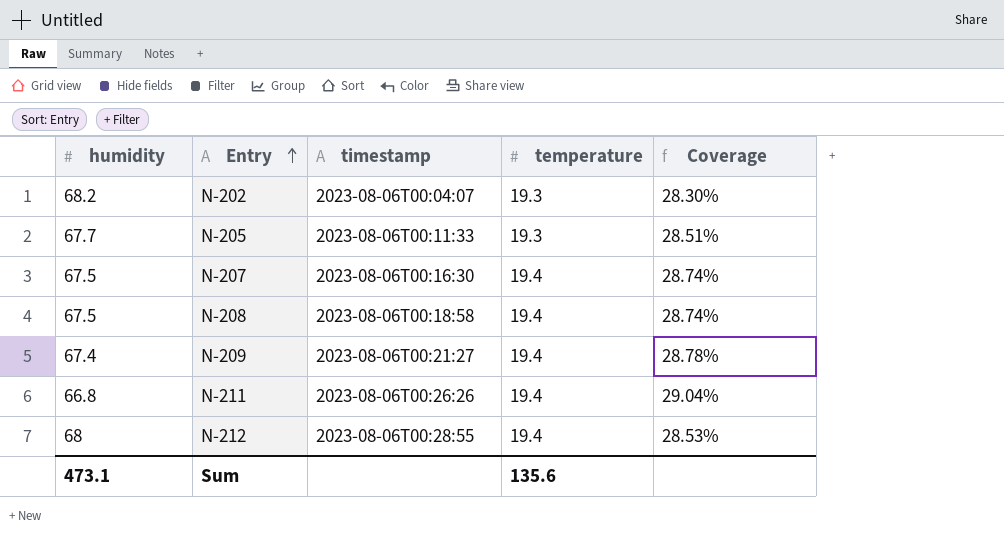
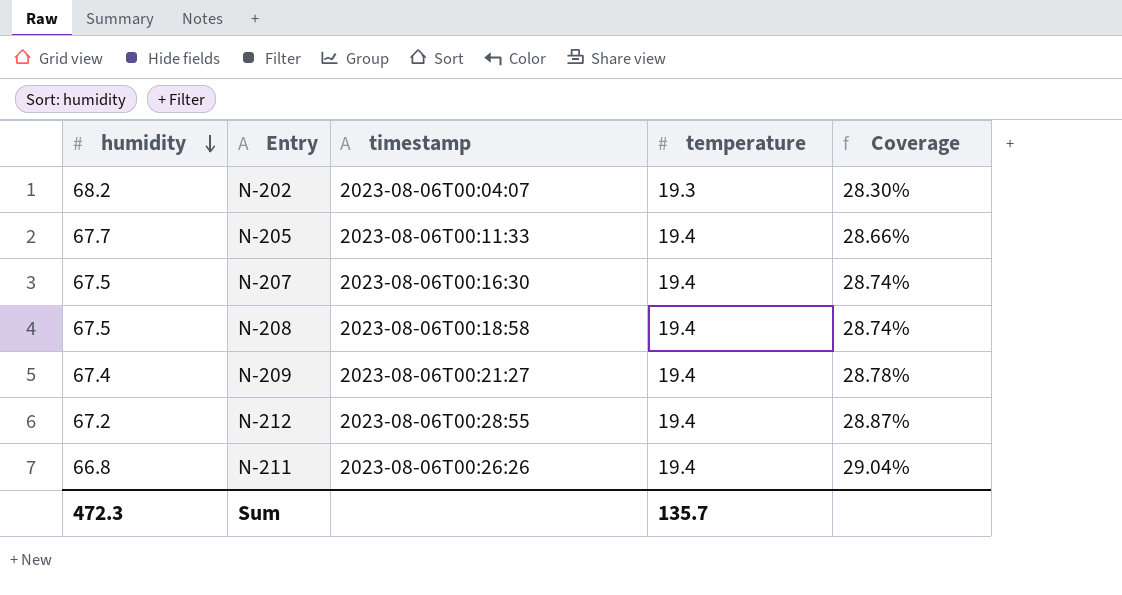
row order: Entry ascending -> humidity descending
N-205 | temperature: 19.3 -> 19.4
N-205 | Coverage: 28.51% -> 28.66%
N-212 | humidity: 68 -> 67.2
N-212 | Coverage: 28.53% -> 28.87%
Sum | humidity: 473.1 -> 472.3
Sum | temperature: 135.6 -> 135.7

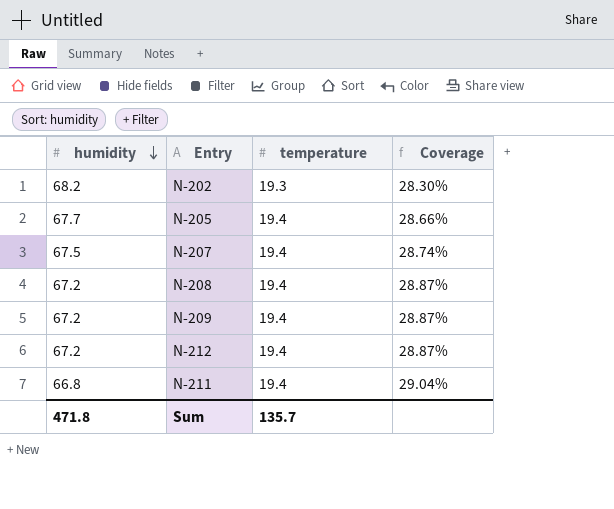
column timestamp | position: 3 -> none
N-208 | humidity: 67.5 -> 67.2
N-208 | Coverage: 28.74% -> 28.87%
N-209 | humidity: 67.4 -> 67.2
N-209 | Coverage: 28.78% -> 28.87%
Sum | humidity: 472.3 -> 471.8

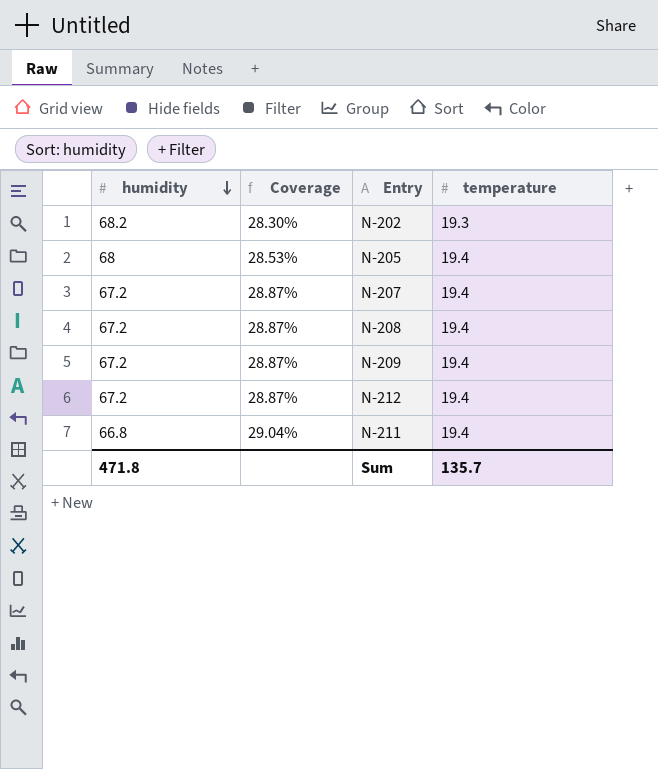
column Coverage | position: 4 -> 2
N-205 | humidity: 67.7 -> 68
N-205 | Coverage: 28.66% -> 28.53%
N-207 | humidity: 67.5 -> 67.2
N-207 | Coverage: 28.74% -> 28.87%

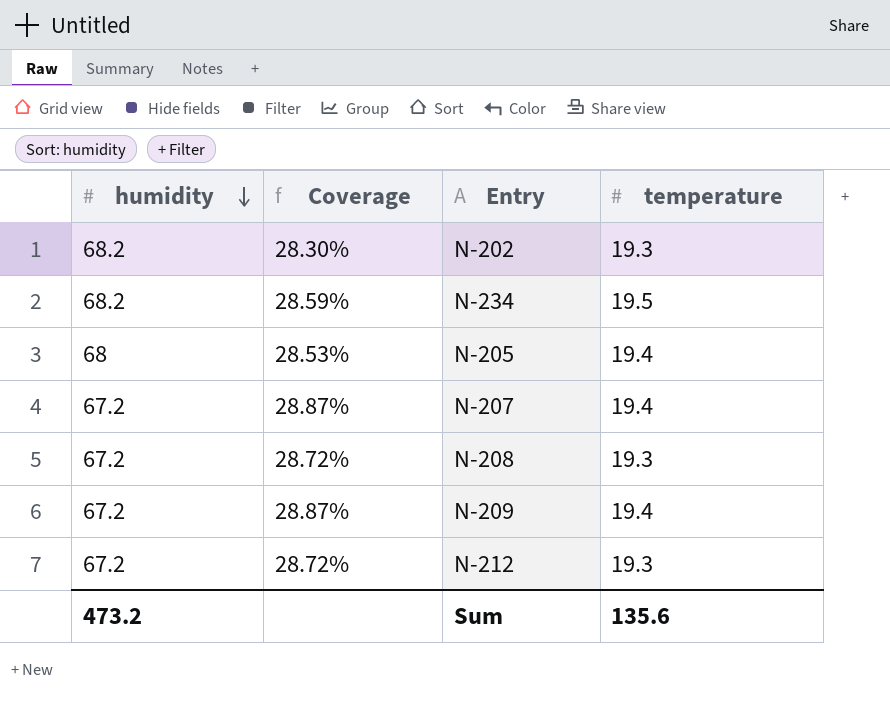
row N-211: 66.8 | 29.04% | 19.4 -> none
row N-234: none -> 68.2 | 28.59% | 19.5
N-208 | Coverage: 28.87% -> 28.72%
N-208 | temperature: 19.4 -> 19.3
N-212 | Coverage: 28.87% -> 28.72%
N-212 | temperature: 19.4 -> 19.3
Sum | humidity: 471.8 -> 473.2
Sum | temperature: 135.7 -> 135.6

